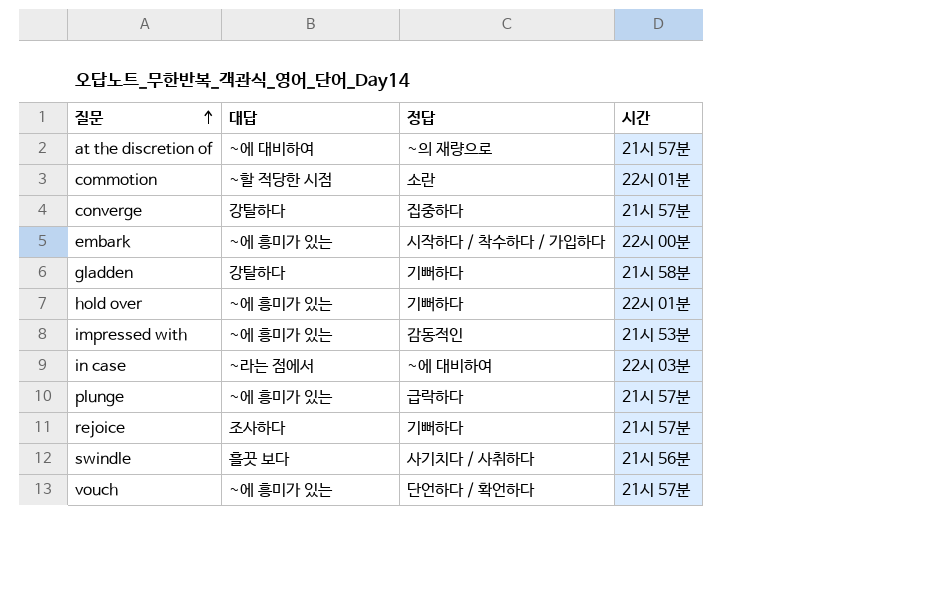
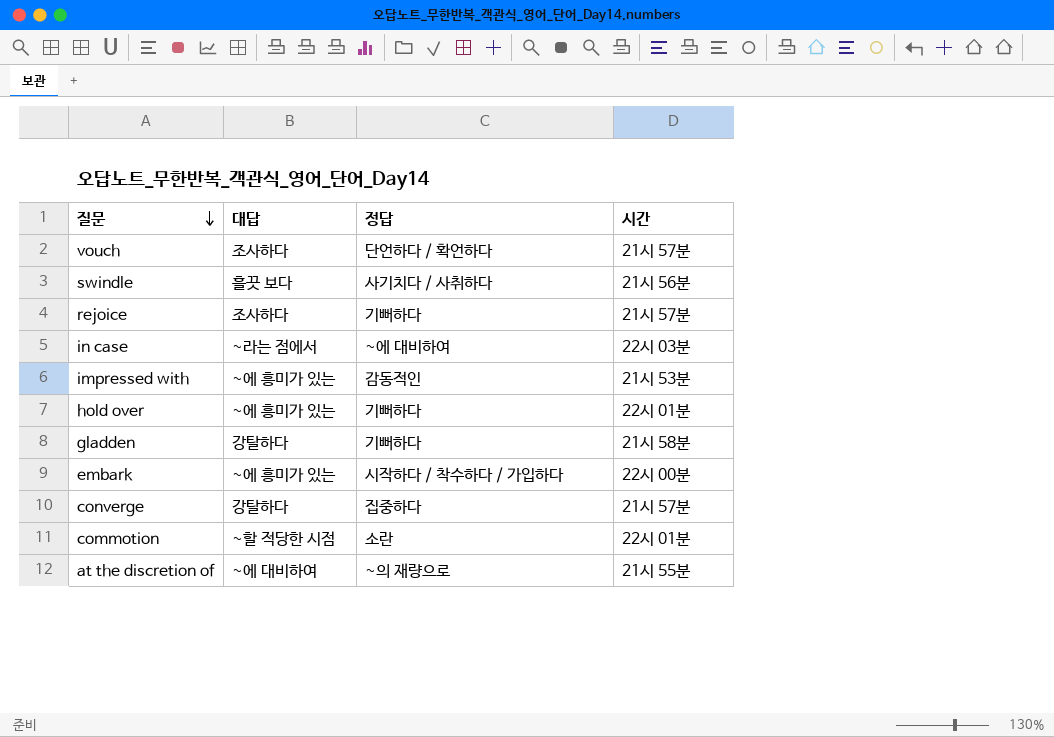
row order: 질문 ascending -> 질문 descending
row plunge: ~에 흥미가 있는 | 급락하다 | 21시 57분 -> none
vouch | 대답: ~에 흥미가 있는 -> 조사하다
at the discretion of | 시간: 21시 57분 -> 21시 55분

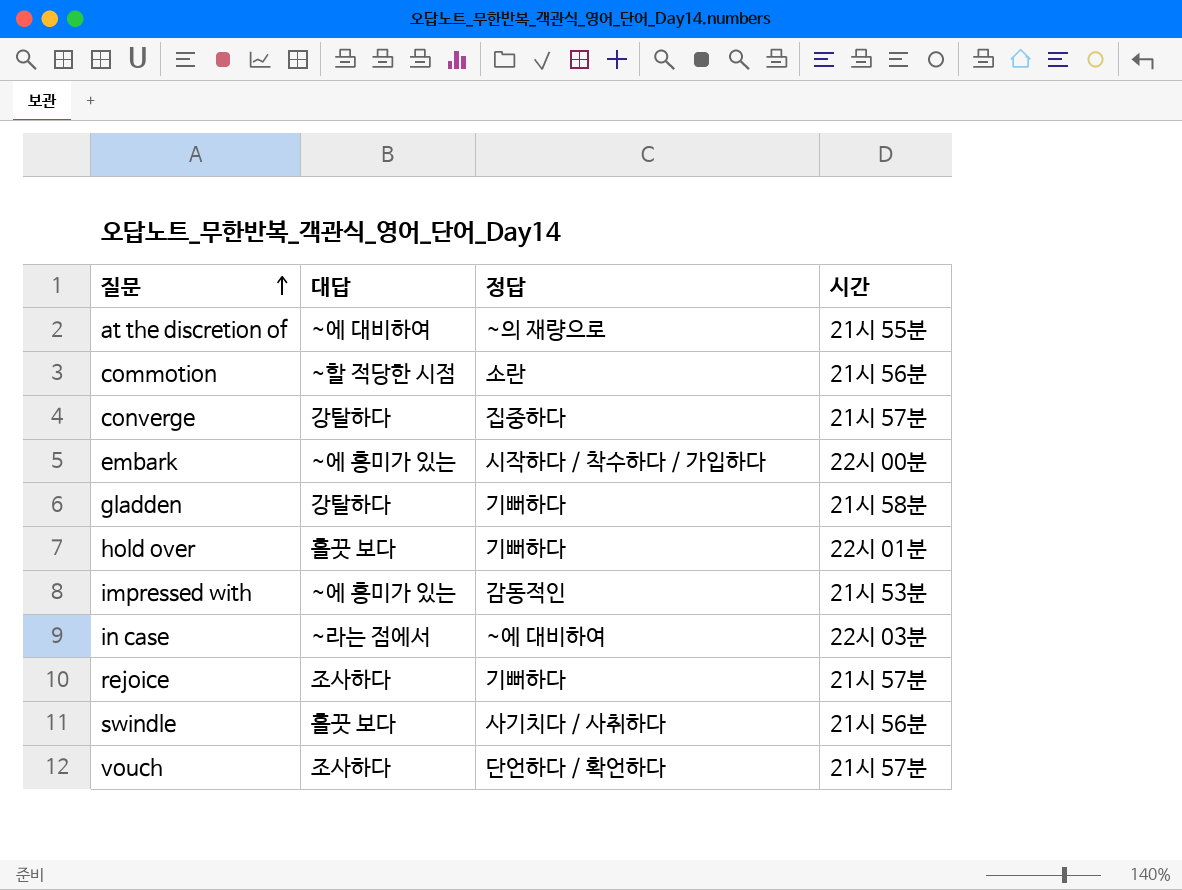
row order: 질문 descending -> 질문 ascending
commotion | 시간: 22시 01분 -> 21시 56분
hold over | 대답: ~에 흥미가 있는 -> 흘끗 보다

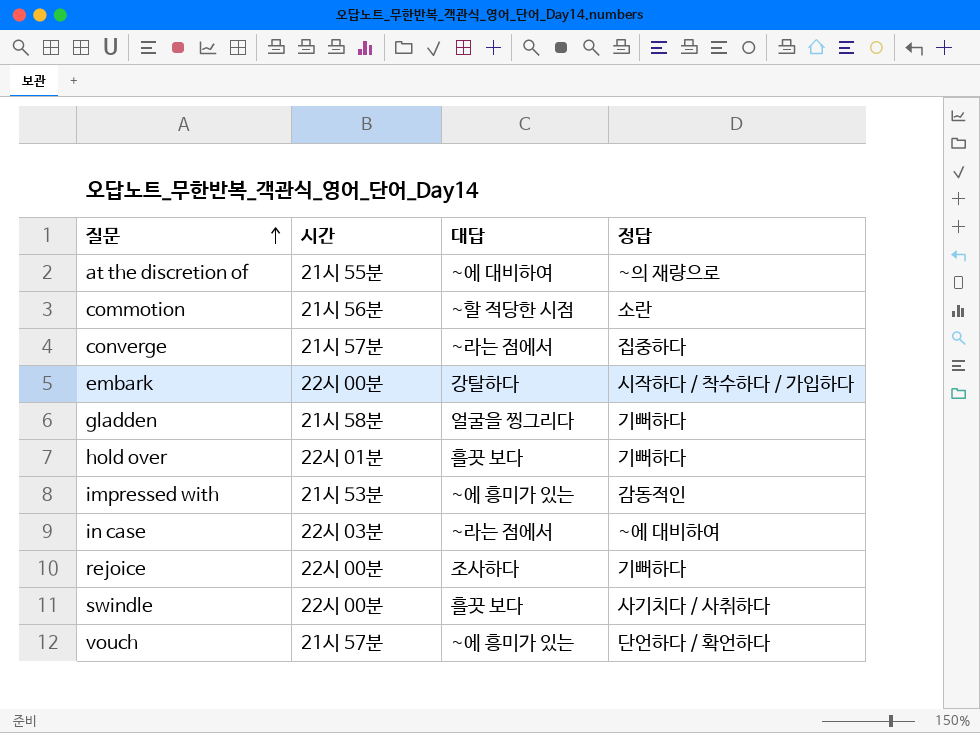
column 시간 | position: 4 -> 2
converge | 대답: 강탈하다 -> ~라는 점에서
embark | 대답: ~에 흥미가 있는 -> 강탈하다
gladden | 대답: 강탈하다 -> 얼굴을 찡그리다
rejoice | 시간: 21시 57분 -> 22시 00분
swindle | 시간: 21시 56분 -> 22시 00분
vouch | 대답: 조사하다 -> ~에 흥미가 있는

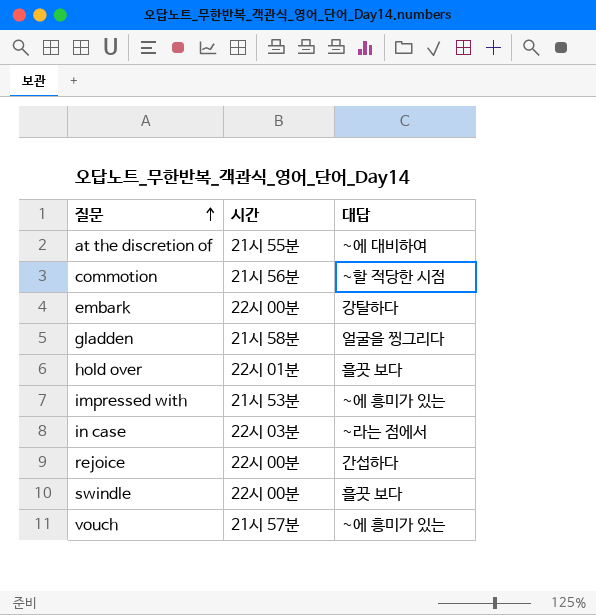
column 정답 | position: 4 -> none
row converge: 21시 57분 | ~라는 점에서 | 집중하다 -> none
rejoice | 대답: 조사하다 -> 간섭하다

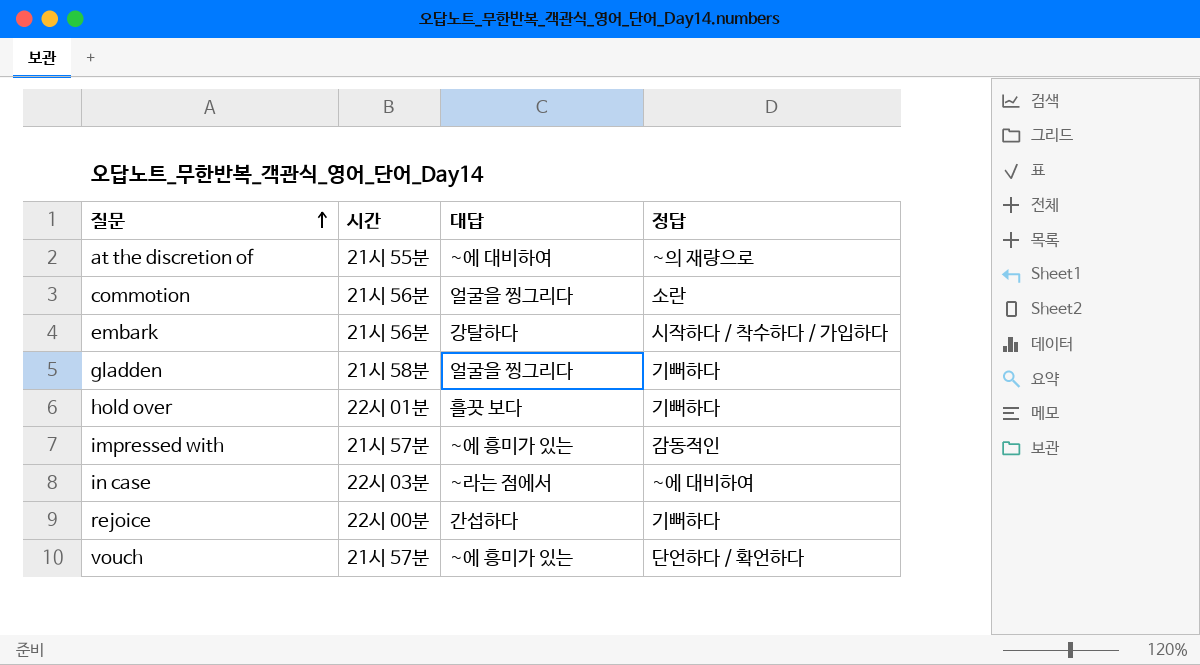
column 정답 | position: none -> 4
row swindle: 22시 00분 | 흘끗 보다 -> none
commotion | 대답: ~할 적당한 시점 -> 얼굴을 찡그리다
embark | 시간: 22시 00분 -> 21시 56분
impressed with | 시간: 21시 53분 -> 21시 57분

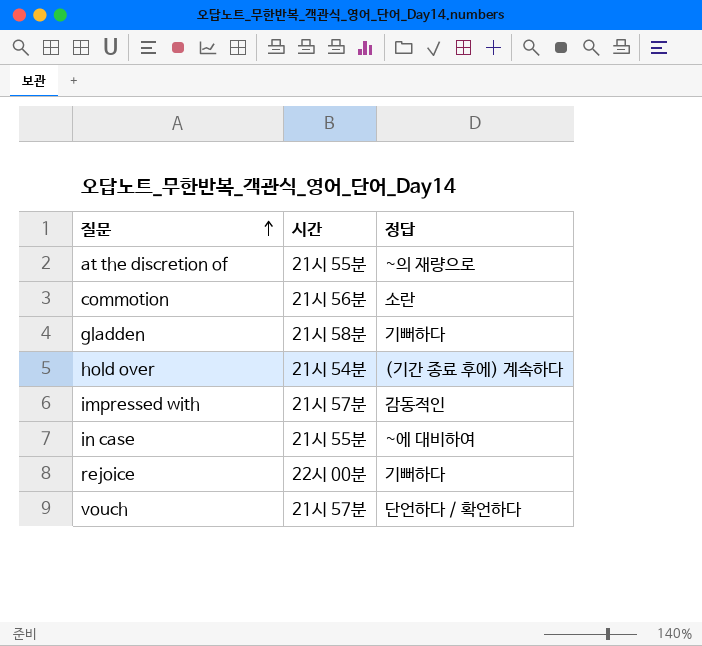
column 대답 | position: 3 -> none
row embark: 21시 56분 | 강탈하다 | 시작하다 / 착수하다 / 가입하다 -> none
hold over | 시간: 22시 01분 -> 21시 54분
hold over | 정답: 기뻐하다 -> (기간 종료 후에) 계속하다
in case | 시간: 22시 03분 -> 21시 55분

